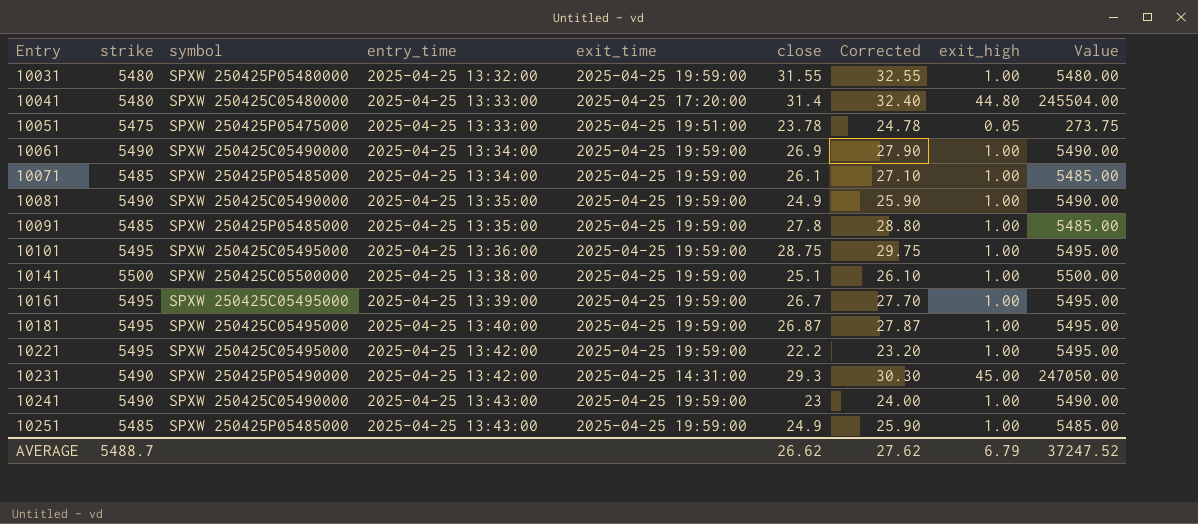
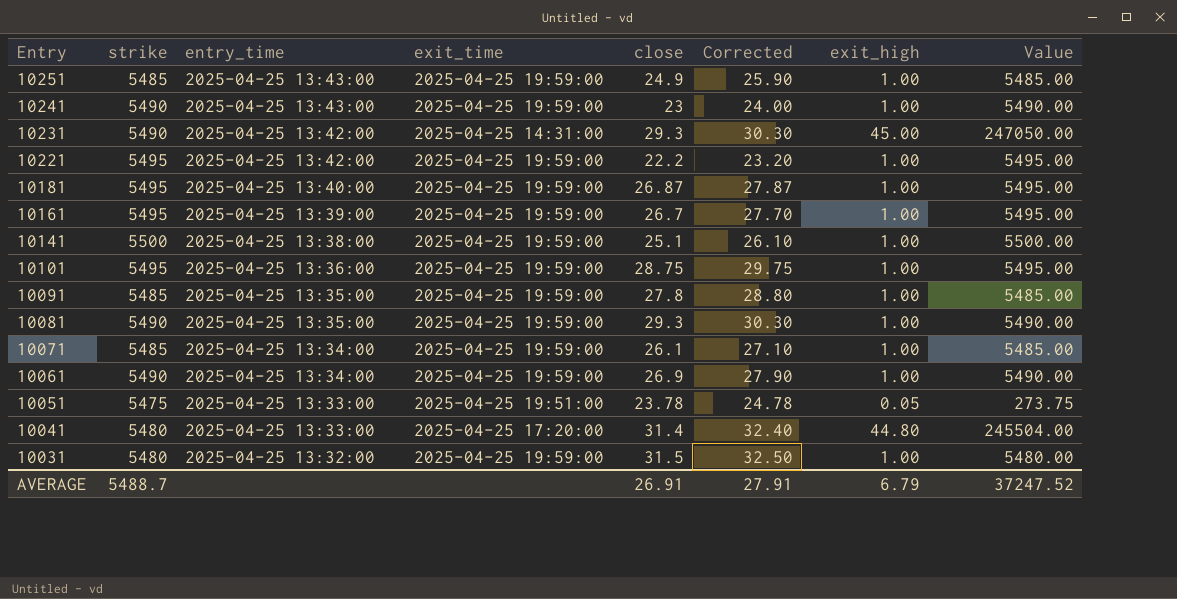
row order: Entry ascending -> Entry descending
column symbol | position: 3 -> none
10081 | close: 24.9 -> 29.3
10081 | Corrected: 25.90 -> 30.30
10031 | close: 31.55 -> 31.5
10031 | Corrected: 32.55 -> 32.50
AVERAGE | close: 26.62 -> 26.91
AVERAGE | Corrected: 27.62 -> 27.91

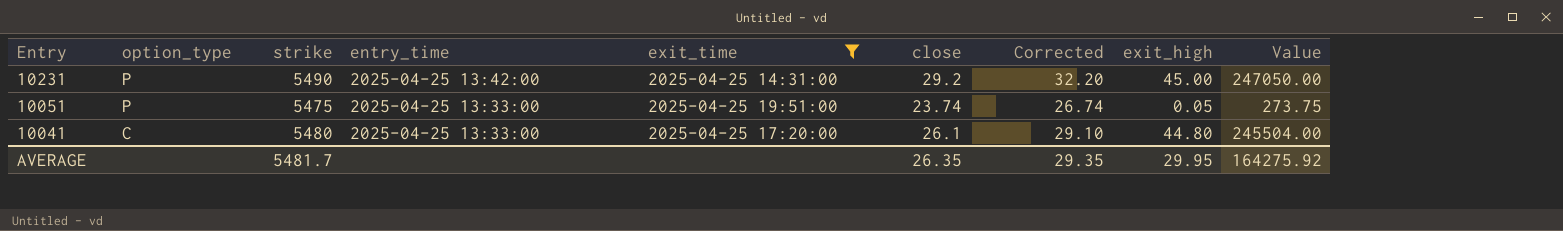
filter: none -> exit_time != 2025-04-25 19:59:00
column option_type | position: none -> 2
column Corrected | formula: [close] + 1 -> [close] + 3
10231 | close: 29.3 -> 29.2
10051 | close: 23.78 -> 23.74
10041 | close: 31.4 -> 26.1
AVERAGE | strike: 5488.7 -> 5481.7
AVERAGE | close: 26.91 -> 26.35
AVERAGE | Corrected: 27.91 -> 29.35
AVERAGE | exit_high: 6.79 -> 29.95
AVERAGE | Value: 37247.52 -> 164275.92

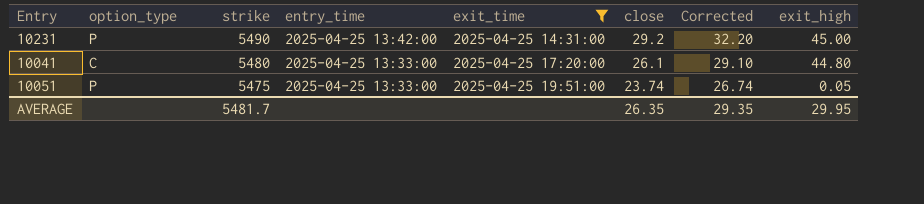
row order: Entry descending -> strike descending
column Value | formula: [strike] * [exit_high] -> none

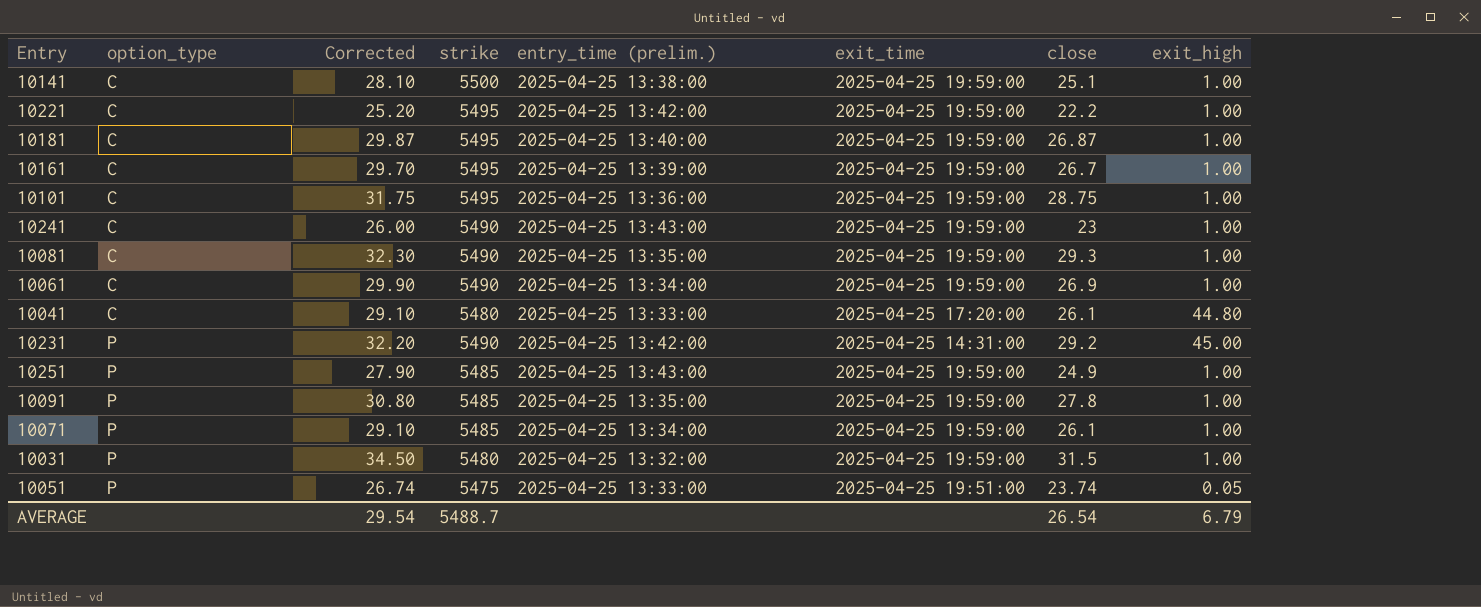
filter: exit_time != 2025-04-25 19:59:00 -> none
row order: strike descending -> option_type ascending
column Corrected | position: 7 -> 3
column name: entry_time -> entry_time (prelim.)
AVERAGE | Corrected: 29.35 -> 29.54
AVERAGE | strike: 5481.7 -> 5488.7
AVERAGE | close: 26.35 -> 26.54
AVERAGE | exit_high: 29.95 -> 6.79

